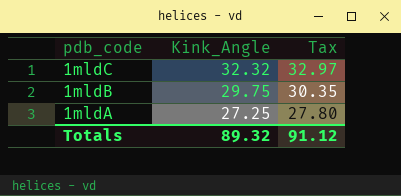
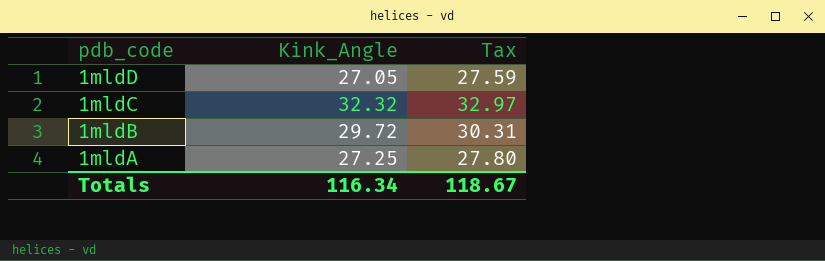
row 1mldD: none -> 27.05 | 27.59
1mldB | Kink_Angle: 29.75 -> 29.72
1mldB | Tax: 30.35 -> 30.31
Totals | Kink_Angle: 89.32 -> 116.34
Totals | Tax: 91.12 -> 118.67

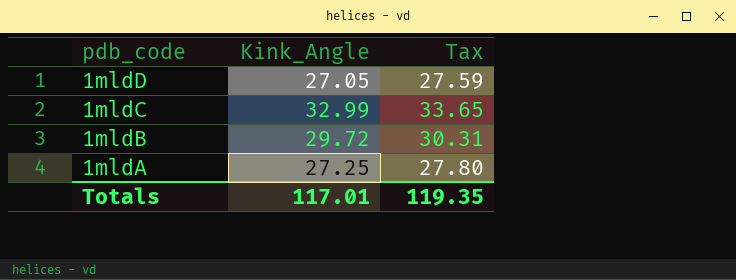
1mldC | Kink_Angle: 32.32 -> 32.99
1mldC | Tax: 32.97 -> 33.65
Totals | Kink_Angle: 116.34 -> 117.01
Totals | Tax: 118.67 -> 119.35

